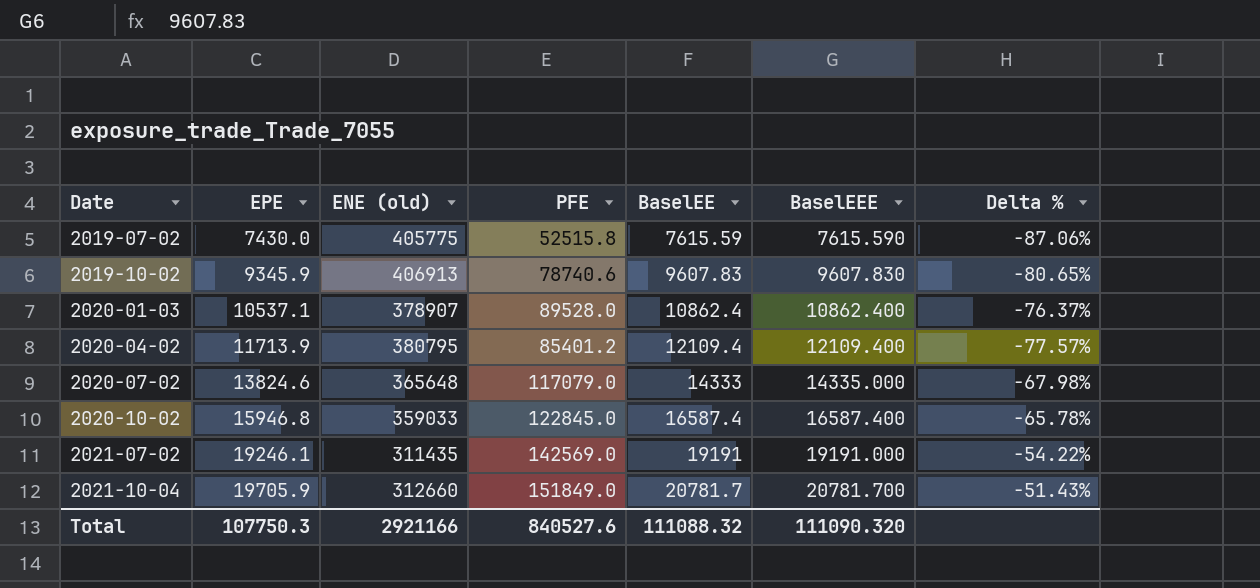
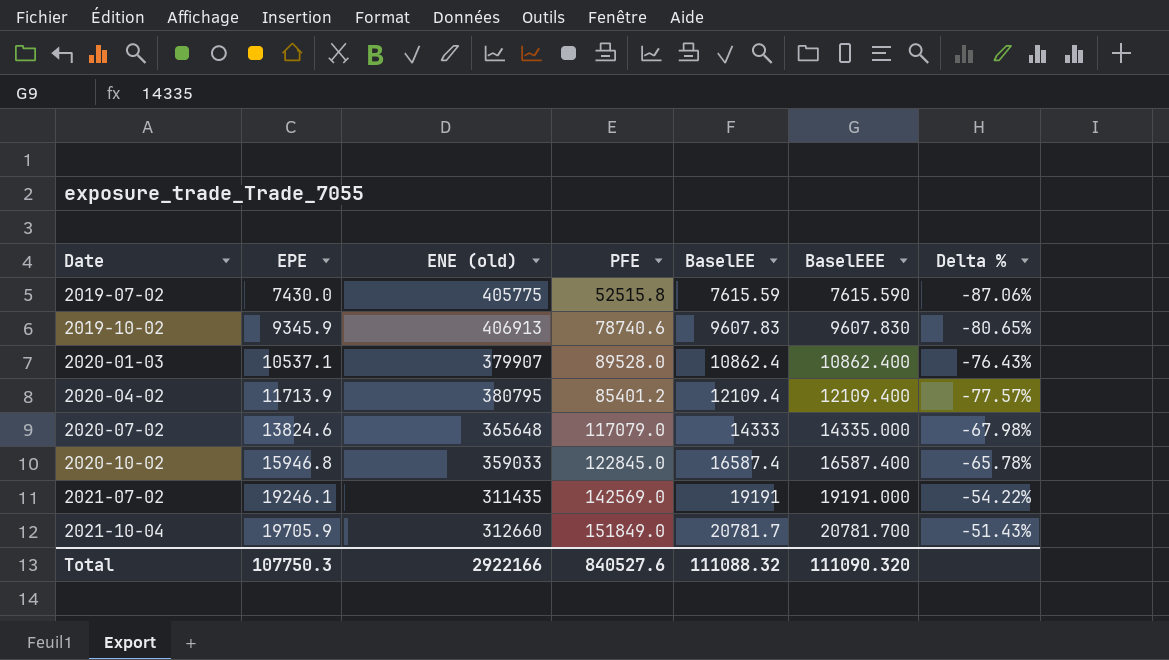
2020-01-03 | ENE (old): 378907 -> 379907
2020-01-03 | Delta %: -76.37% -> -76.43%
Total | ENE (old): 2921166 -> 2922166

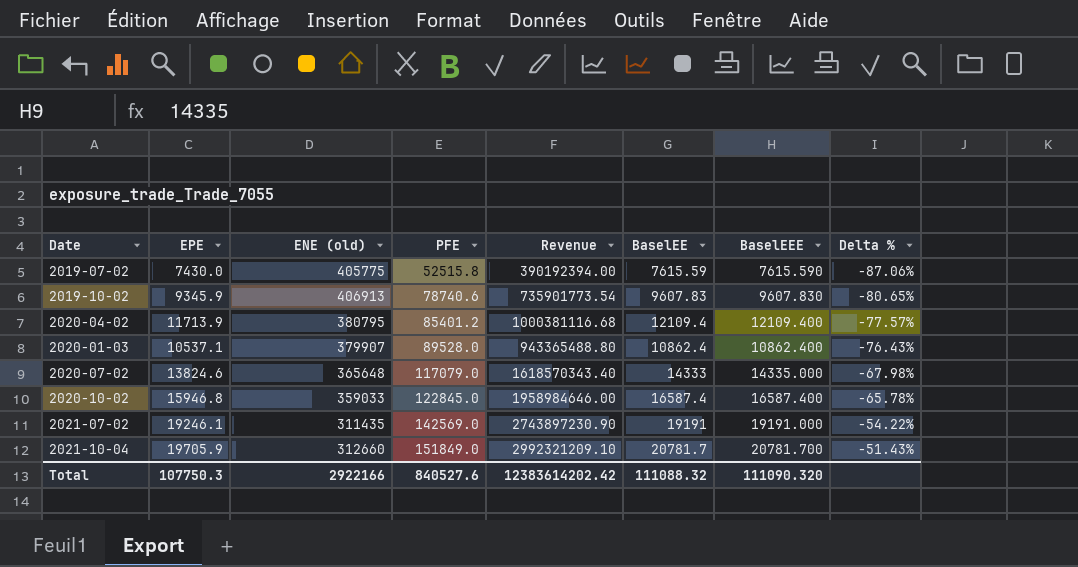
row order: Date ascending -> PFE ascending
column Revenue | formula: none -> [EPE] * [PFE]

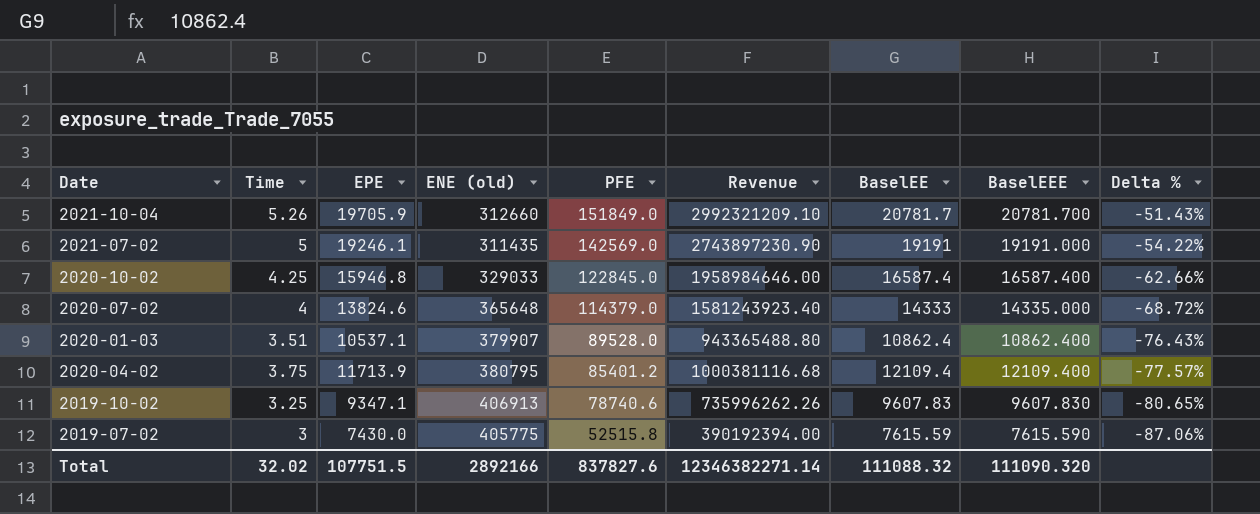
row order: PFE ascending -> PFE descending
column Time | position: none -> 2
2020-10-02 | ENE (old): 359033 -> 329033
2020-10-02 | Delta %: -65.78% -> -62.66%
2020-07-02 | PFE: 117079.0 -> 114379.0
2020-07-02 | Revenue: 1618570343.40 -> 1581243923.40
2020-07-02 | Delta %: -67.98% -> -68.72%
2019-10-02 | EPE: 9345.9 -> 9347.1
2019-10-02 | Revenue: 735901773.54 -> 735996262.26
Total | EPE: 107750.3 -> 107751.5
Total | ENE (old): 2922166 -> 2892166
Total | PFE: 840527.6 -> 837827.6
Total | Revenue: 12383614202.42 -> 12346382271.14

